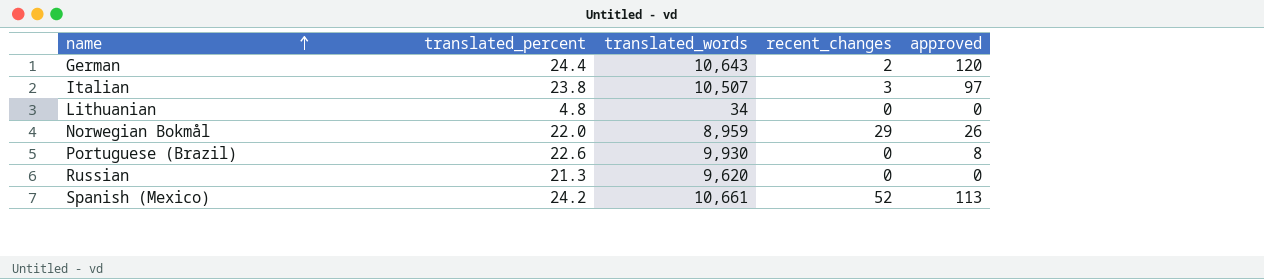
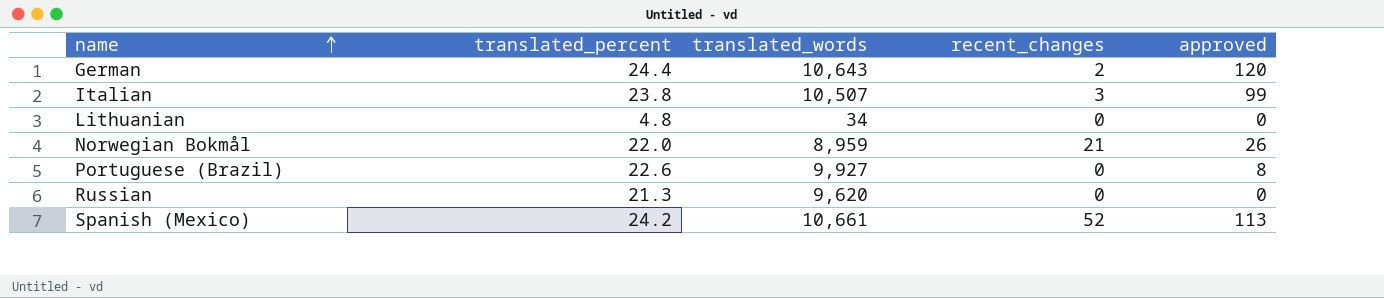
Italian | approved: 97 -> 99
Norwegian Bokmål | recent_changes: 29 -> 21
Portuguese (Brazil) | translated_words: 9,930 -> 9,927

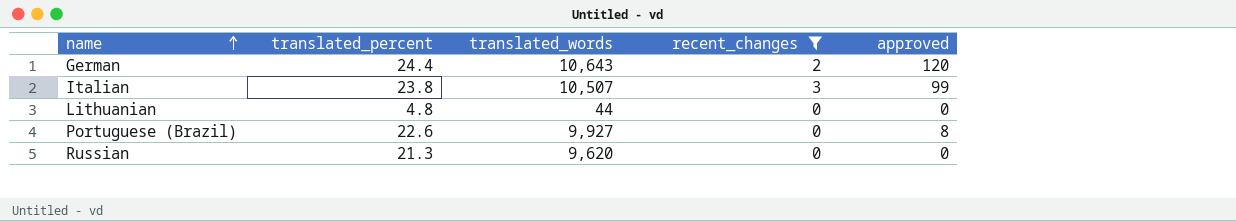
filter: none -> recent_changes <= 3
Lithuanian | translated_words: 34 -> 44

